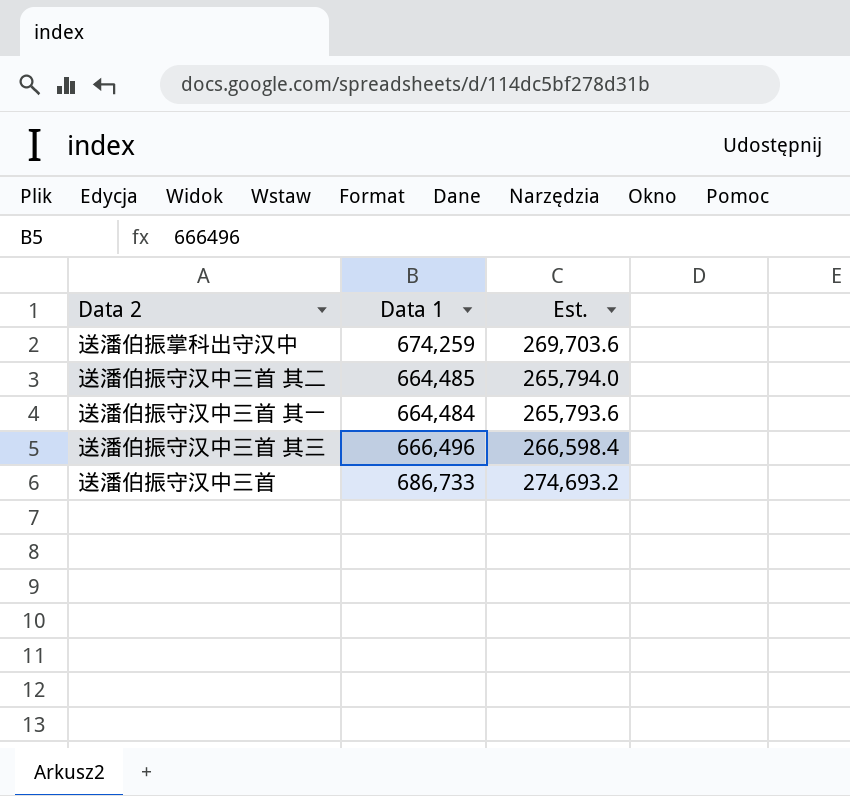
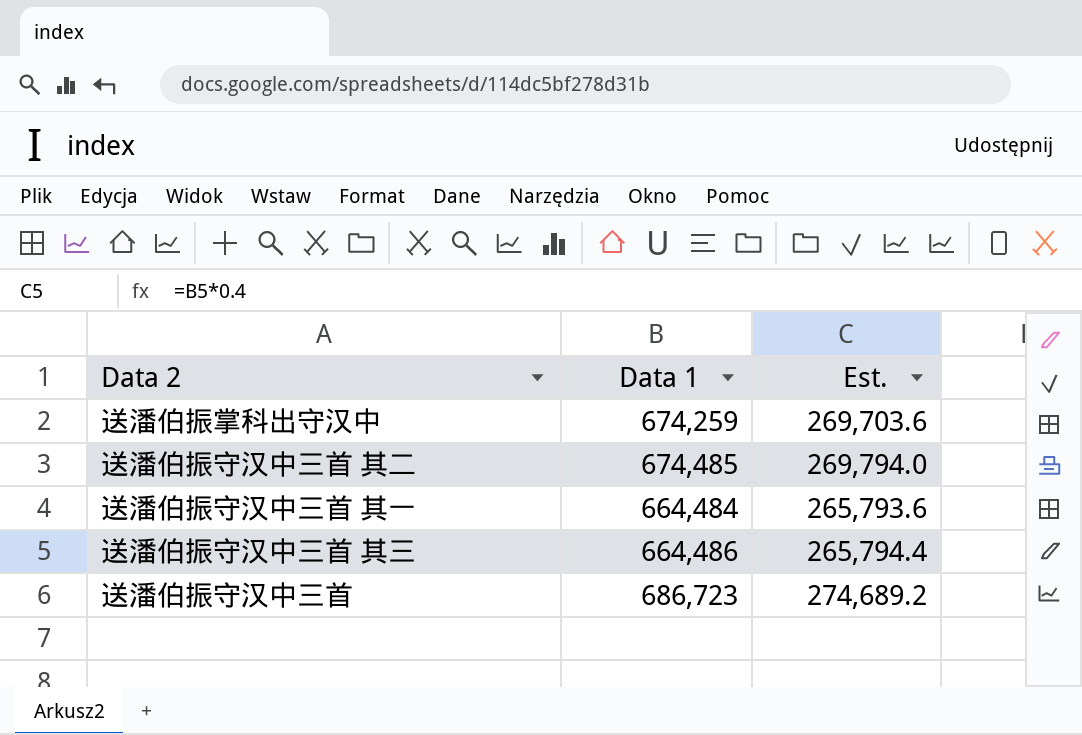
送潘伯振守汉中三首 其二 | Data 1: 664,485 -> 674,485
送潘伯振守汉中三首 其二 | Est.: 265,794.0 -> 269,794.0
送潘伯振守汉中三首 其三 | Data 1: 666,496 -> 664,486
送潘伯振守汉中三首 其三 | Est.: 266,598.4 -> 265,794.4
送潘伯振守汉中三首 | Data 1: 686,733 -> 686,723
送潘伯振守汉中三首 | Est.: 274,693.2 -> 274,689.2

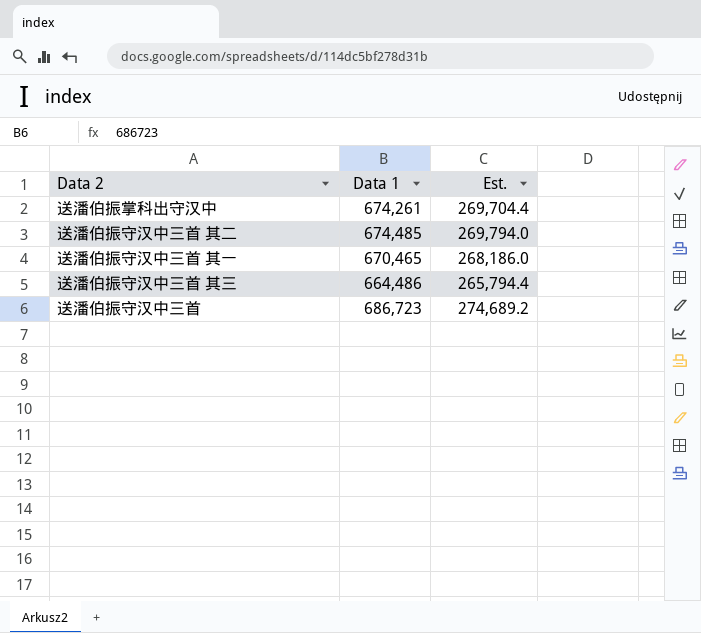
送潘伯振掌科出守汉中 | Data 1: 674,259 -> 674,261
送潘伯振掌科出守汉中 | Est.: 269,703.6 -> 269,704.4
送潘伯振守汉中三首 其一 | Data 1: 664,484 -> 670,465
送潘伯振守汉中三首 其一 | Est.: 265,793.6 -> 268,186.0

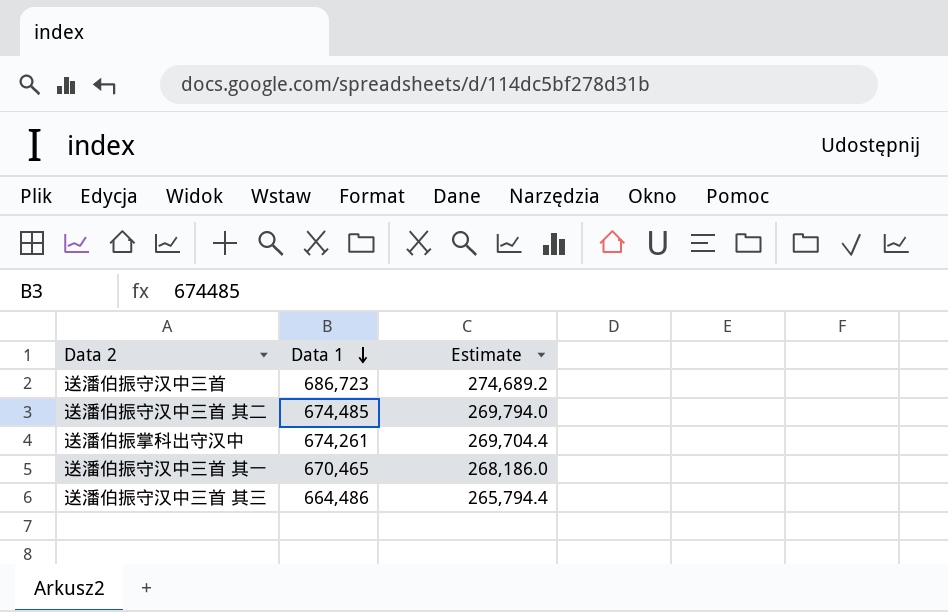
row order: none -> Data 1 descending
column name: Est. -> Estimate

